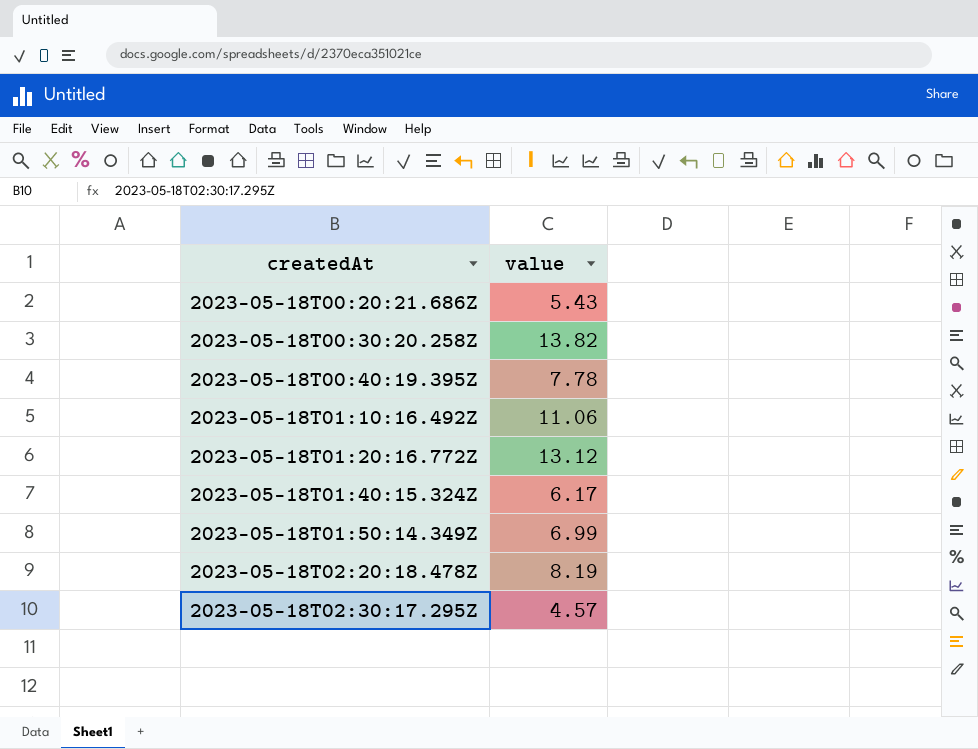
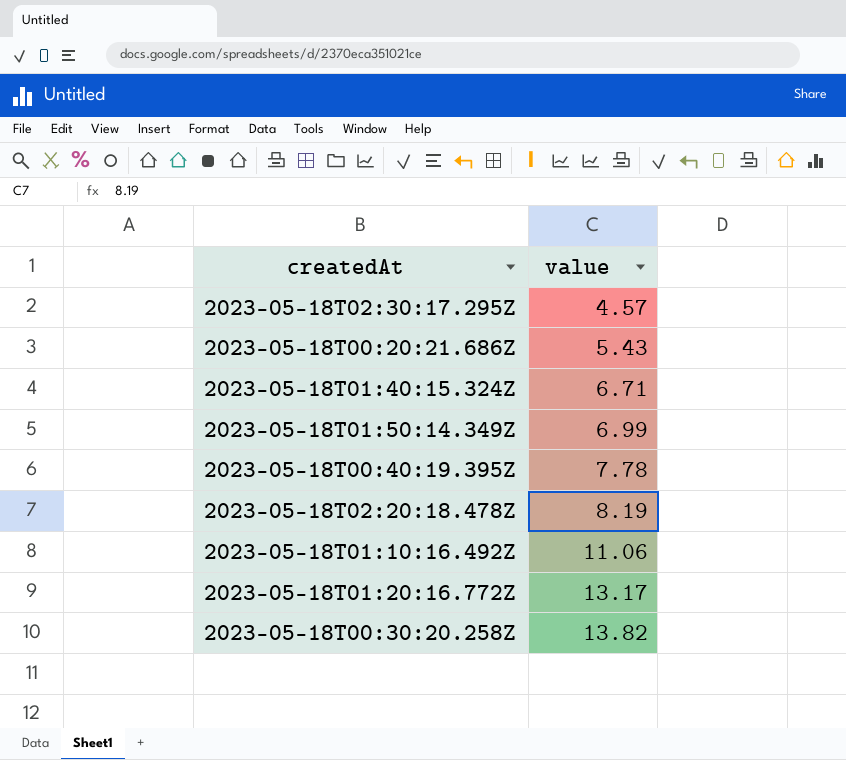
row order: createdAt ascending -> value ascending
2023-05-18T01:40:15.324Z | value: 6.17 -> 6.71
2023-05-18T01:20:16.772Z | value: 13.12 -> 13.17

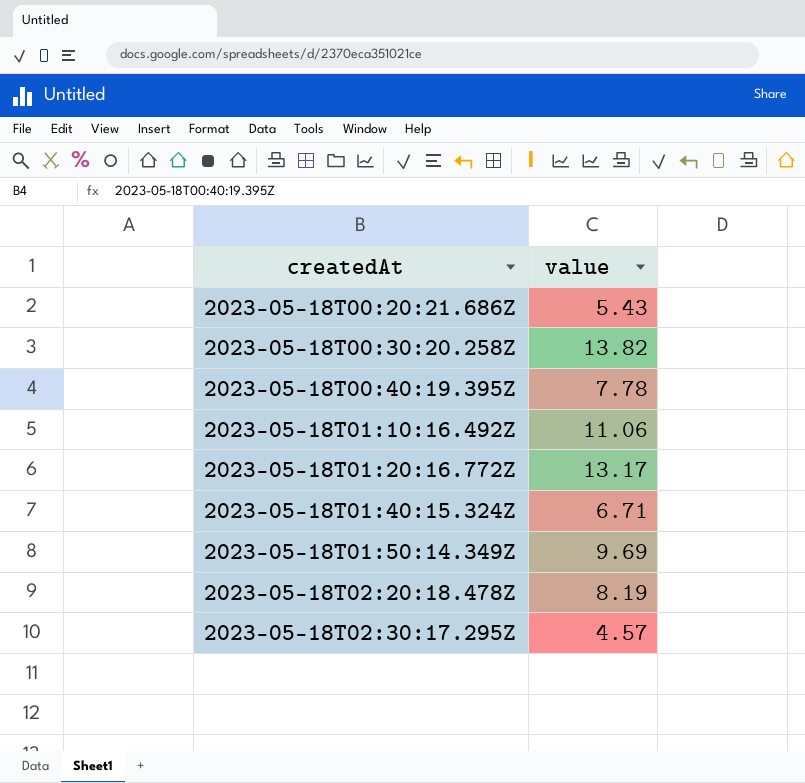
row order: value ascending -> createdAt ascending
2023-05-18T01:50:14.349Z | value: 6.99 -> 9.69

